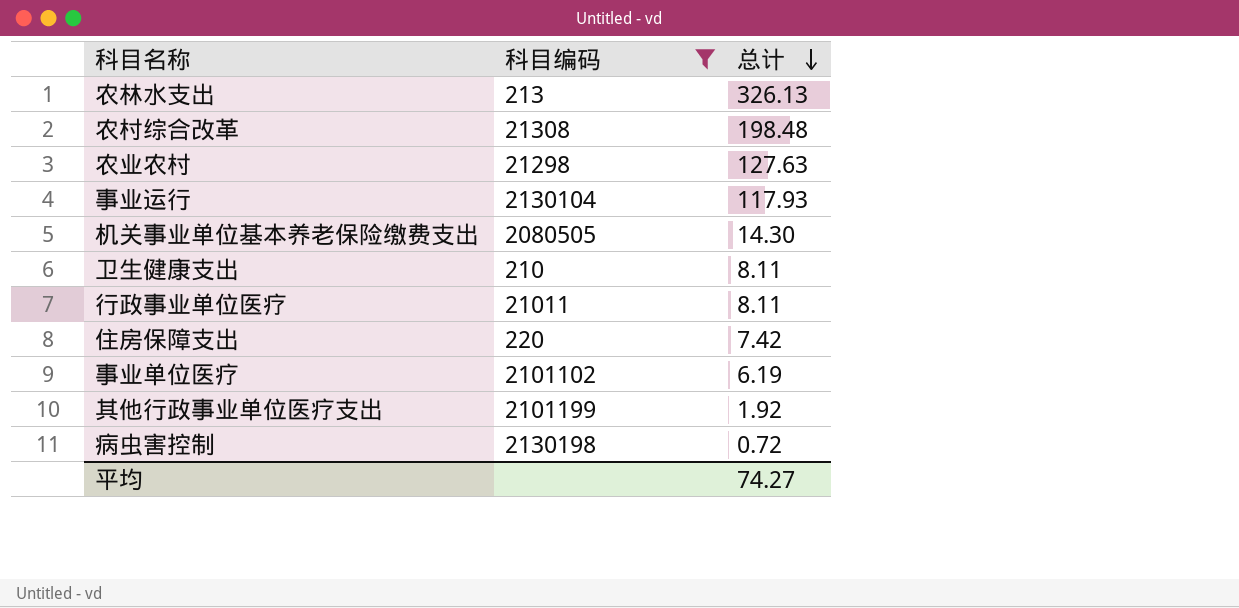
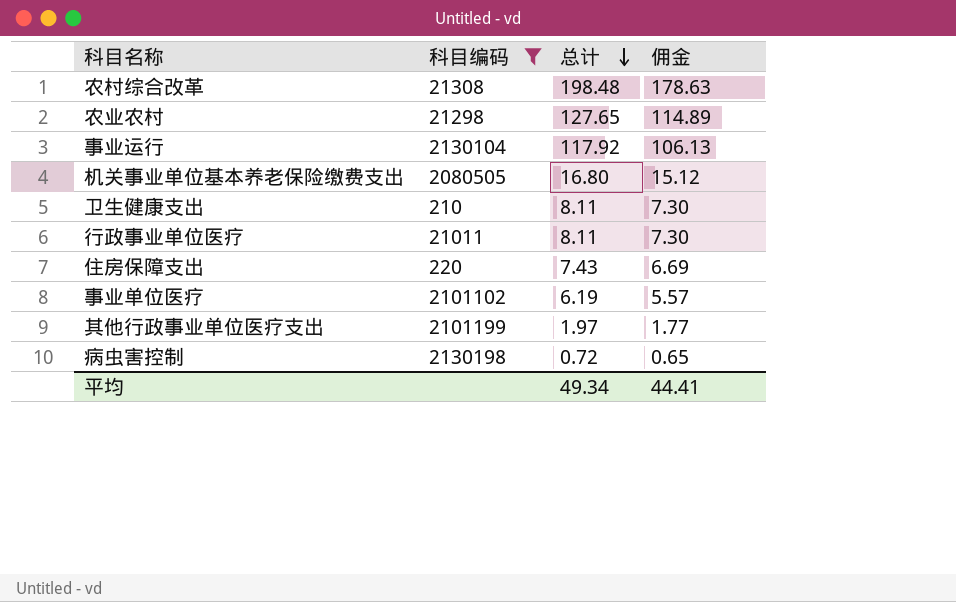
column 佣金 | formula: none -> [总计] * 0.9
row 农林水支出: 213 | 326.13 -> none
农业农村 | 总计: 127.63 -> 127.65
事业运行 | 总计: 117.93 -> 117.92
机关事业单位基本养老保险缴费支出 | 总计: 14.30 -> 16.80
住房保障支出 | 总计: 7.42 -> 7.43
其他行政事业单位医疗支出 | 总计: 1.92 -> 1.97
平均 | 总计: 74.27 -> 49.34

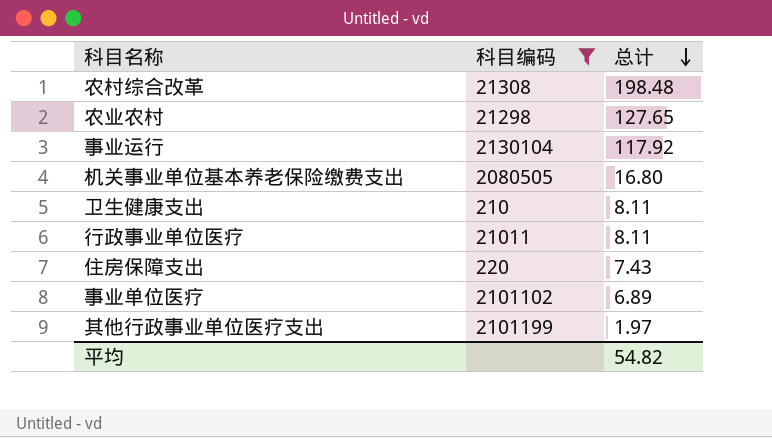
column 佣金 | formula: [总计] * 0.9 -> none
row 病虫害控制: 2130198 | 0.72 | 0.65 -> none
事业单位医疗 | 总计: 6.19 -> 6.89
平均 | 总计: 49.34 -> 54.82

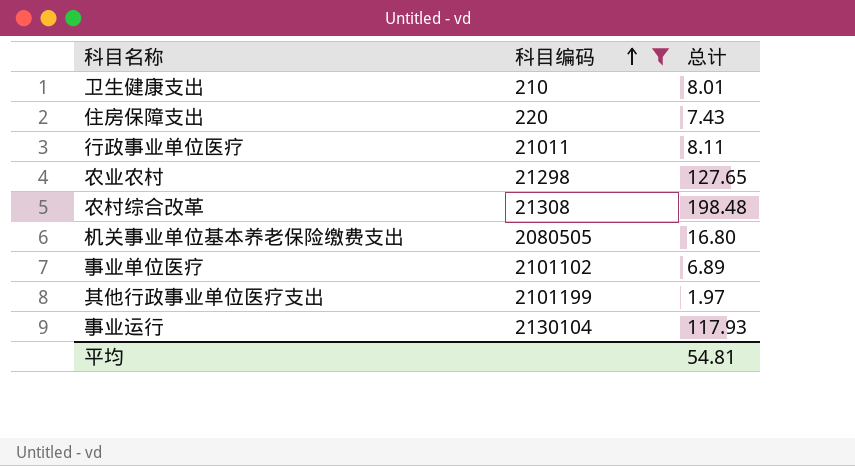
row order: 总计 descending -> 科目编码 ascending
卫生健康支出 | 总计: 8.11 -> 8.01
事业运行 | 总计: 117.92 -> 117.93
平均 | 总计: 54.82 -> 54.81

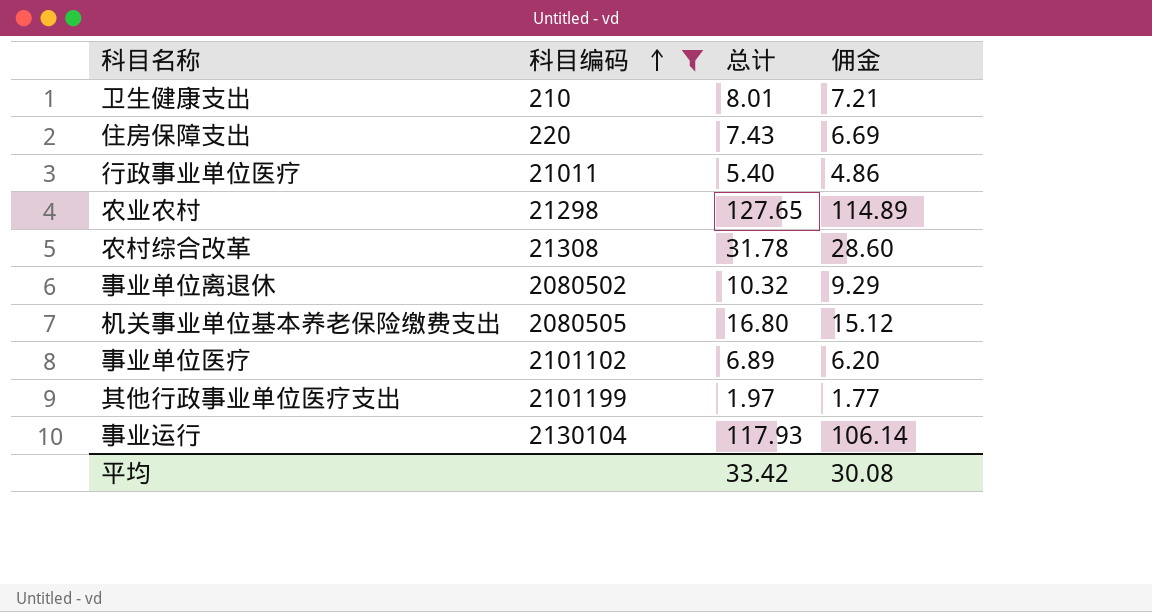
column 佣金 | formula: none -> [总计] * 0.9
行政事业单位医疗 | 总计: 8.11 -> 5.40
农村综合改革 | 总计: 198.48 -> 31.78
row 事业单位离退休: none -> 2080502 | 10.32 | 9.29
平均 | 总计: 54.81 -> 33.42

